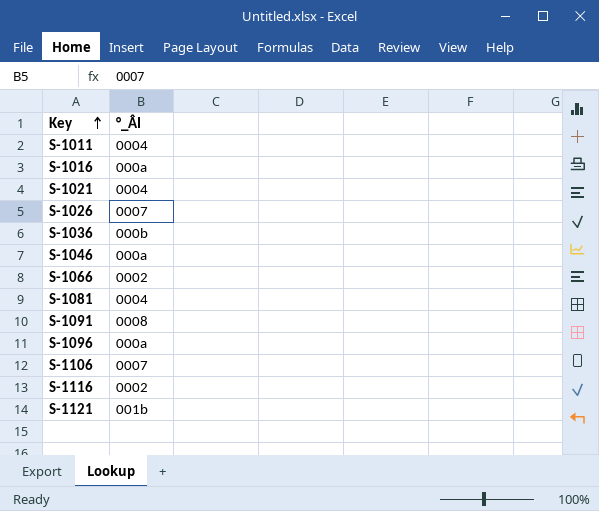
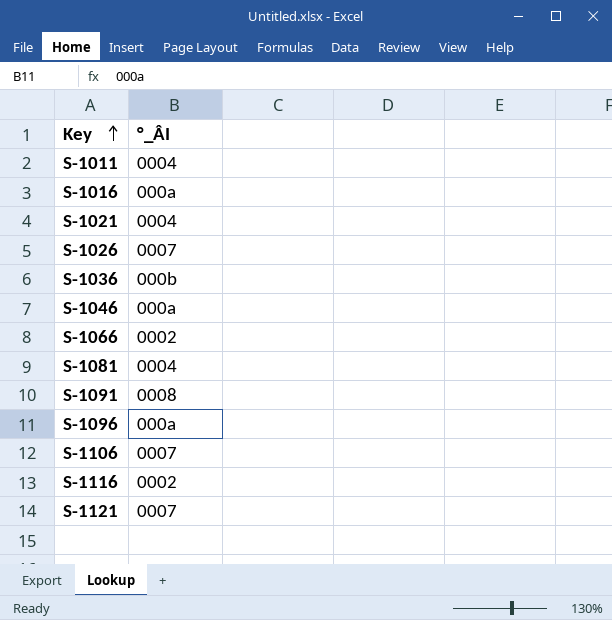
S-1121 | °_ÂI: 001b -> 0007

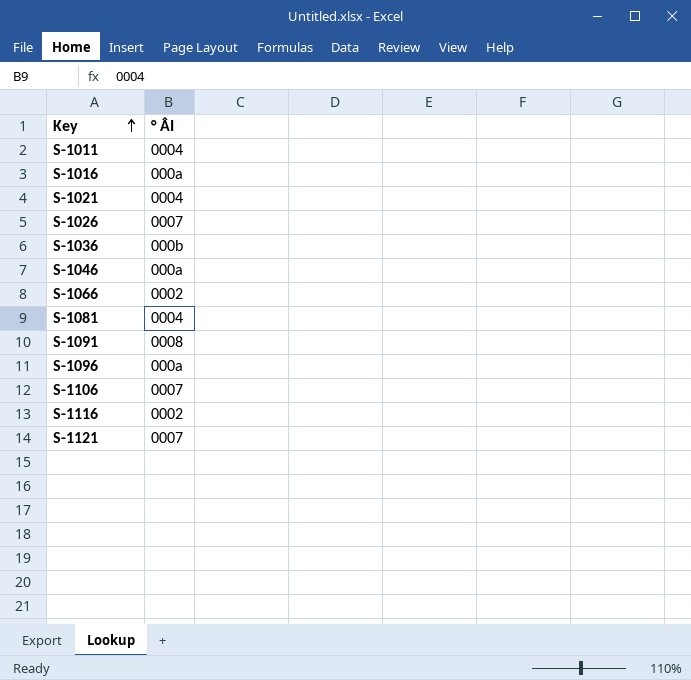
column name: °_ÂI -> ° ÂI

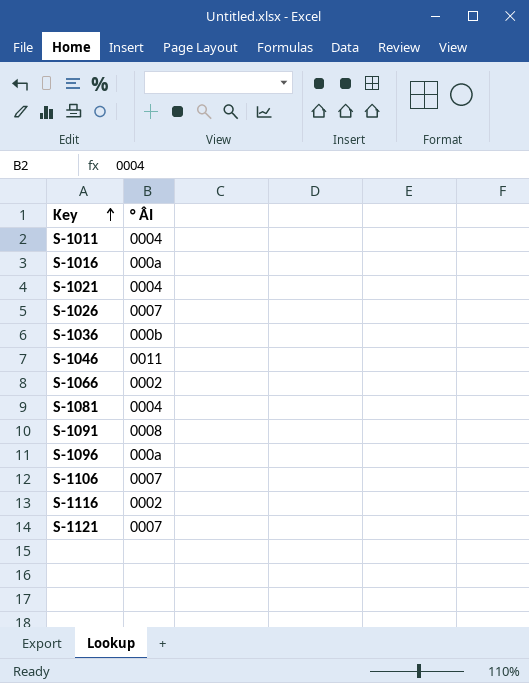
S-1046 | ° ÂI: 000a -> 0011

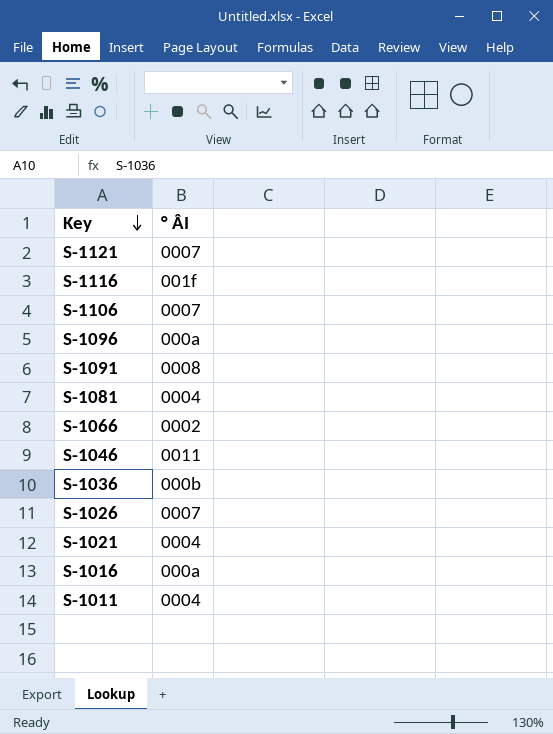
row order: Key ascending -> Key descending
S-1116 | ° ÂI: 0002 -> 001f

